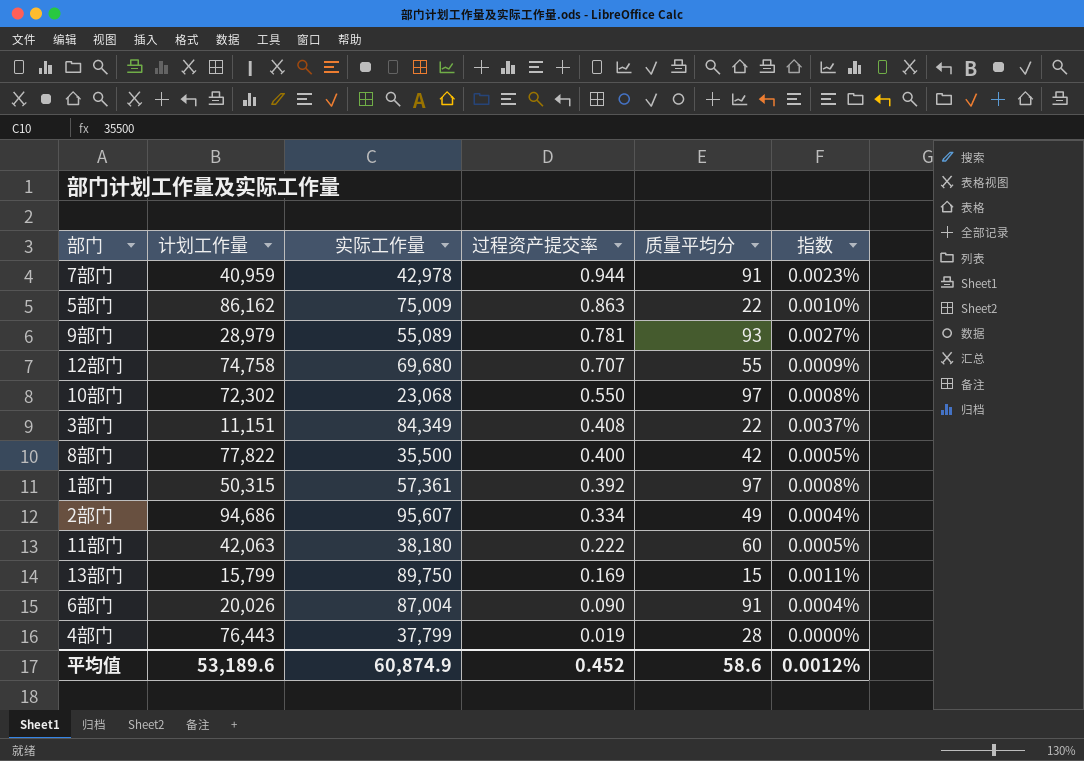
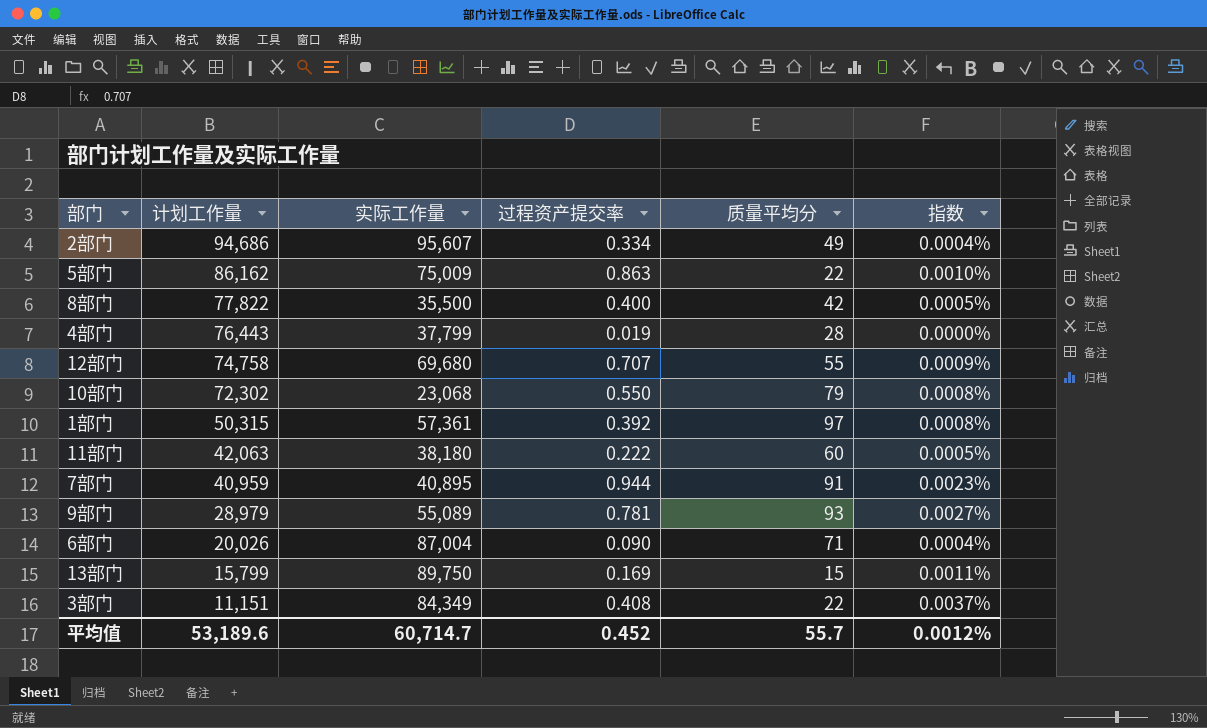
row order: 过程资产提交率 descending -> 计划工作量 descending
10部门 | 质量平均分: 97 -> 79
7部门 | 实际工作量: 42,978 -> 40,895
6部门 | 质量平均分: 91 -> 71
平均值 | 实际工作量: 60,874.9 -> 60,714.7
平均值 | 质量平均分: 58.6 -> 55.7

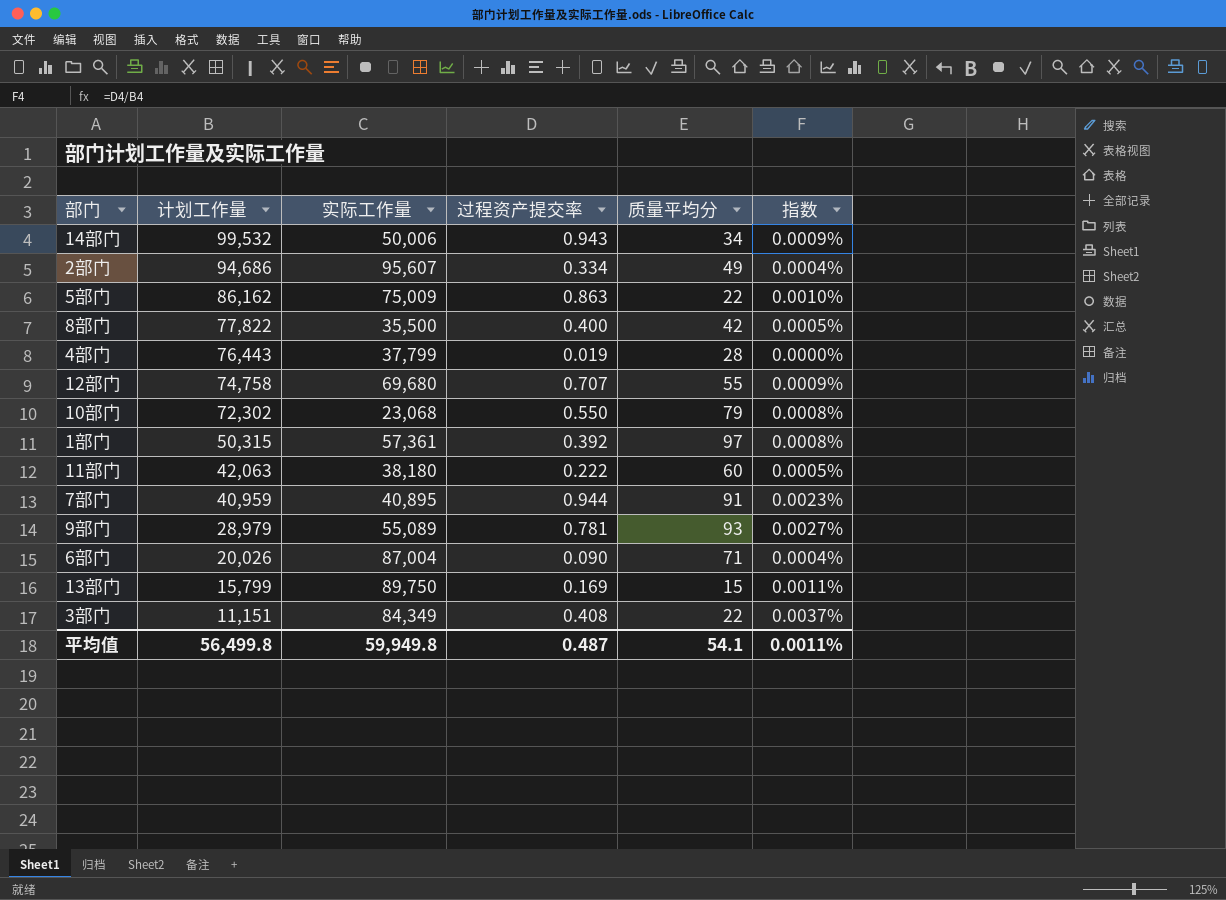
row 14部门: none -> 99,532 | 50,006 | 0.943 | 34 | 0.0009%
平均值 | 计划工作量: 53,189.6 -> 56,499.8
平均值 | 实际工作量: 60,714.7 -> 59,949.8
平均值 | 过程资产提交率: 0.452 -> 0.487
平均值 | 质量平均分: 55.7 -> 54.1
平均值 | 指数: 0.0012% -> 0.0011%

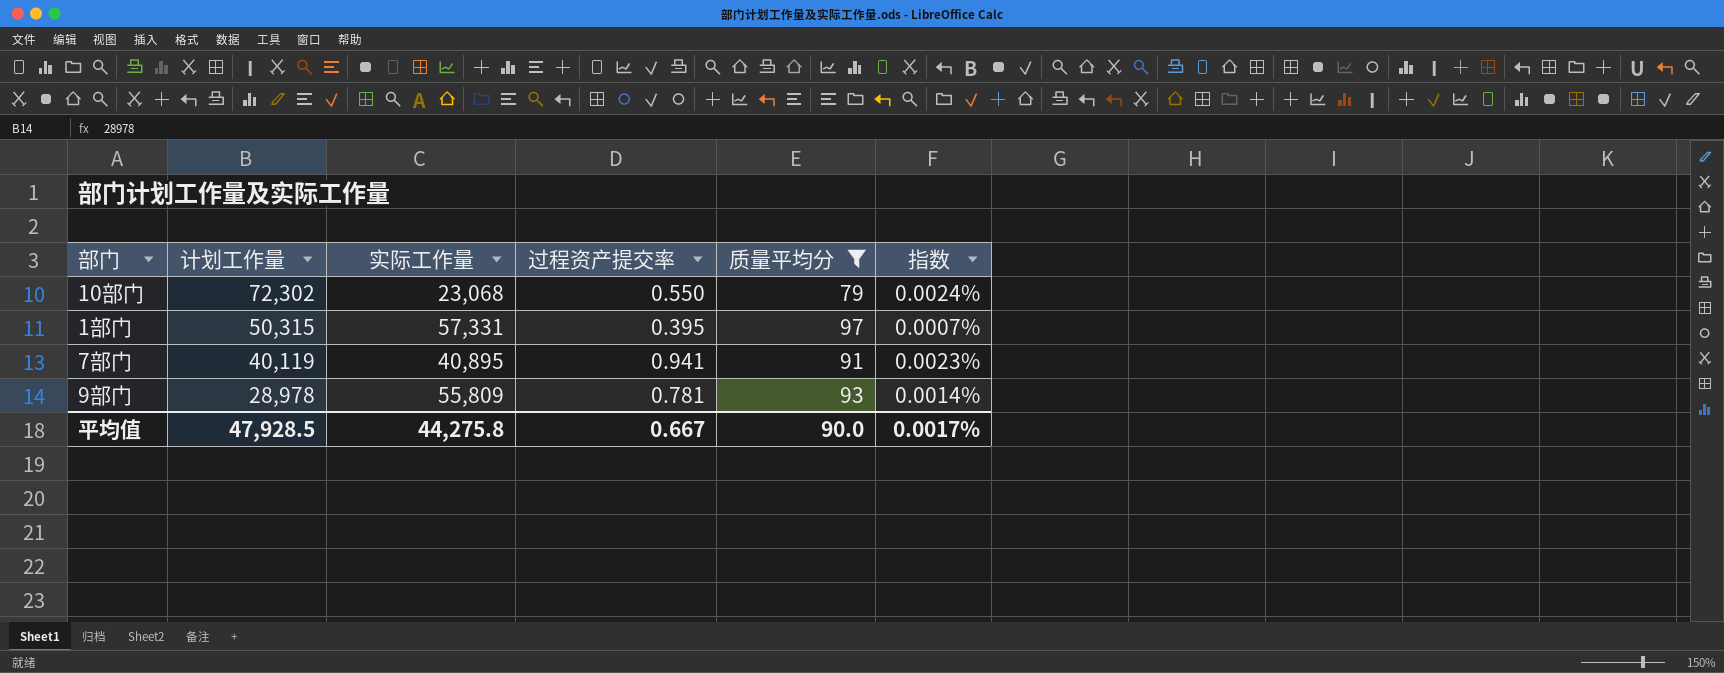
filter: none -> 质量平均分 >= 79
column 指数 | formula: [过程资产提交率] / [计划工作量] -> [过程资产提交率] / [实际工作量]
1部门 | 实际工作量: 57,361 -> 57,331
1部门 | 过程资产提交率: 0.392 -> 0.395
7部门 | 计划工作量: 40,959 -> 40,119
7部门 | 过程资产提交率: 0.944 -> 0.941
9部门 | 计划工作量: 28,979 -> 28,978
9部门 | 实际工作量: 55,089 -> 55,809
平均值 | 计划工作量: 56,499.8 -> 47,928.5
平均值 | 实际工作量: 59,949.8 -> 44,275.8
平均值 | 过程资产提交率: 0.487 -> 0.667
平均值 | 质量平均分: 54.1 -> 90.0
平均值 | 指数: 0.0011% -> 0.0017%

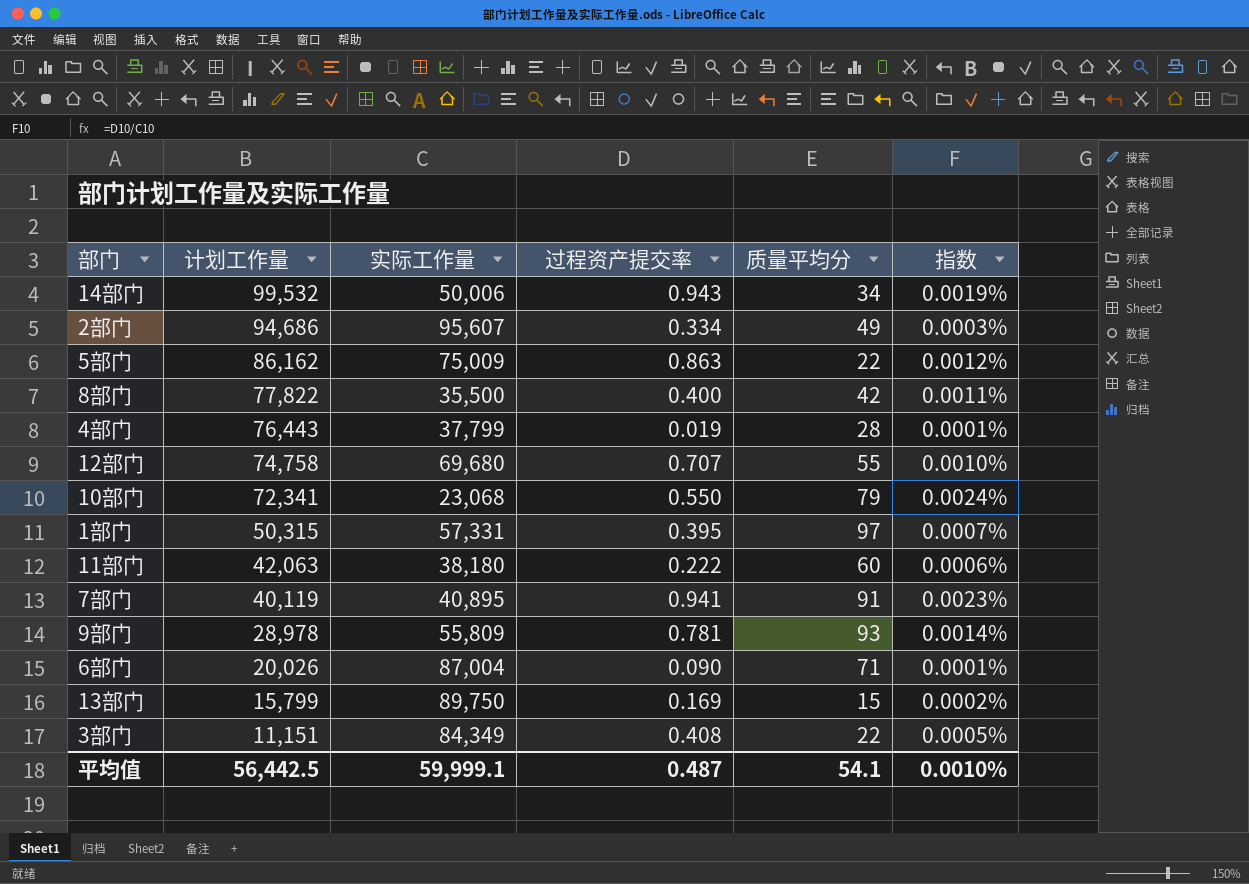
filter: 质量平均分 >= 79 -> none
10部门 | 计划工作量: 72,302 -> 72,341
平均值 | 计划工作量: 47,928.5 -> 56,442.5
平均值 | 实际工作量: 44,275.8 -> 59,999.1
平均值 | 过程资产提交率: 0.667 -> 0.487
平均值 | 质量平均分: 90.0 -> 54.1
平均值 | 指数: 0.0017% -> 0.0010%

